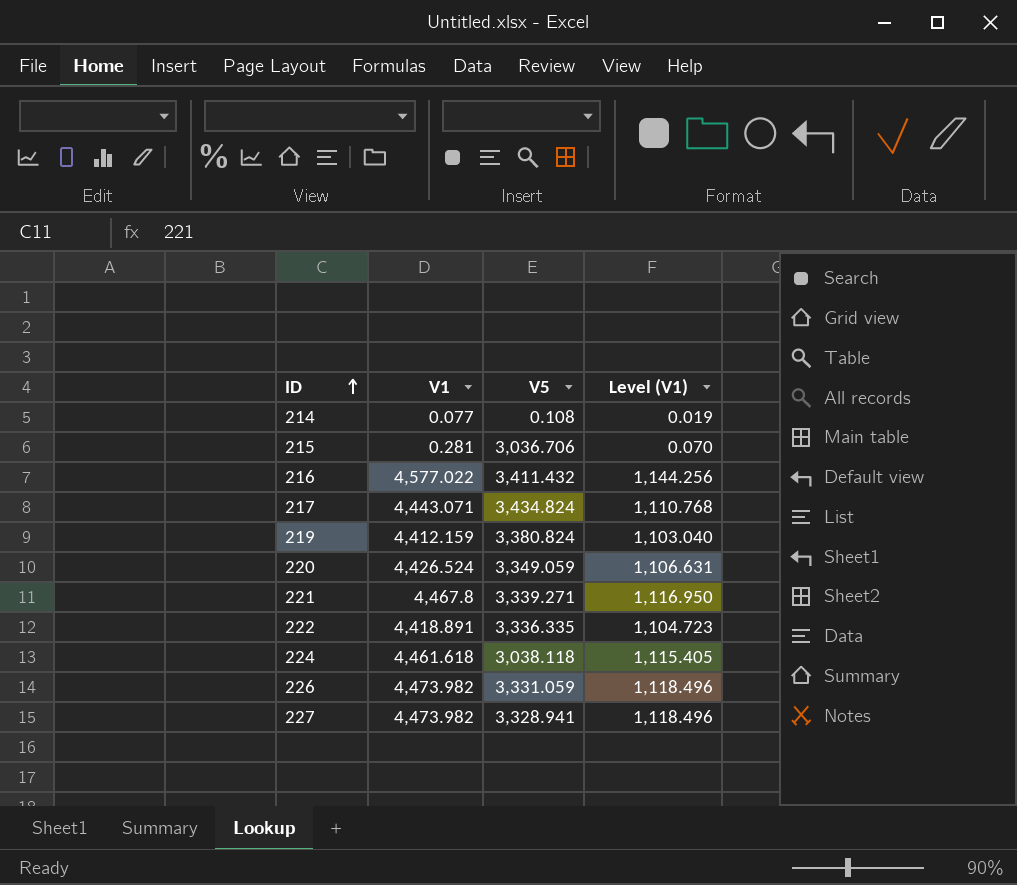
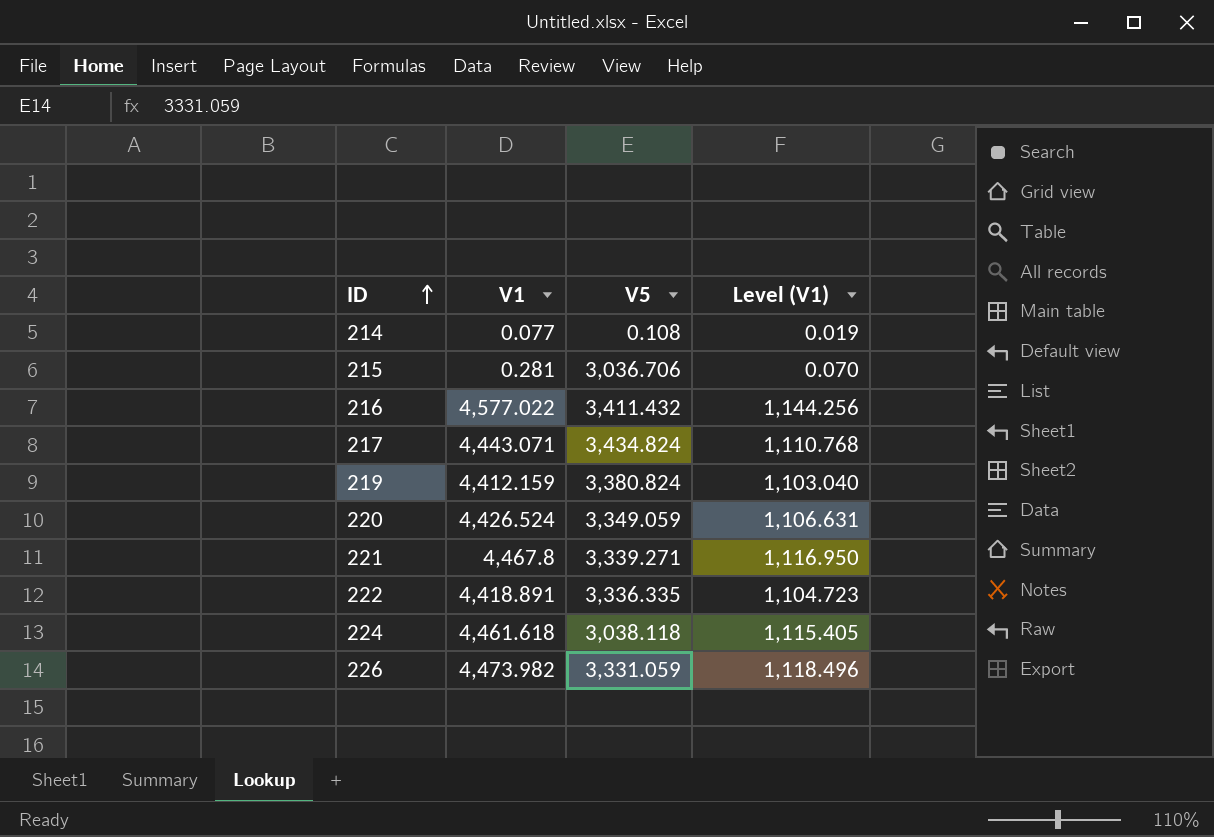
row 227: 4,473.982 | 3,328.941 | 1,118.496 -> none

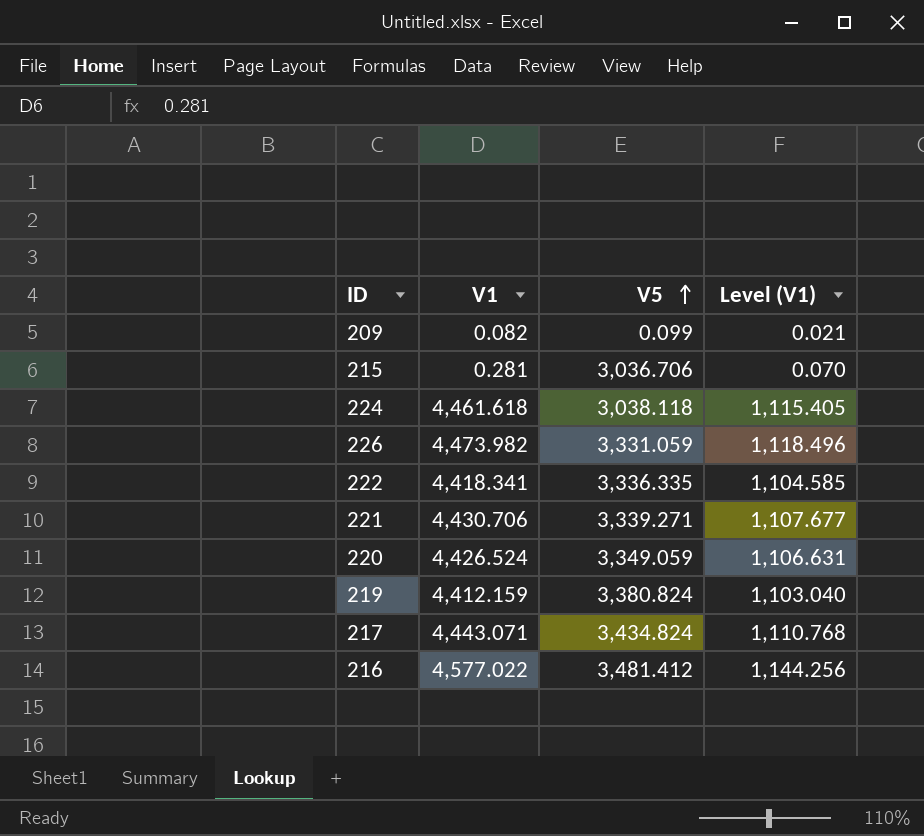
row order: ID ascending -> V5 ascending
row 214: 0.077 | 0.108 | 0.019 -> none
row 209: none -> 0.082 | 0.099 | 0.021
222 | V1: 4,418.891 -> 4,418.341
222 | Level (V1): 1,104.723 -> 1,104.585
221 | V1: 4,467.8 -> 4,430.706
221 | Level (V1): 1,116.950 -> 1,107.677
216 | V5: 3,411.432 -> 3,481.412

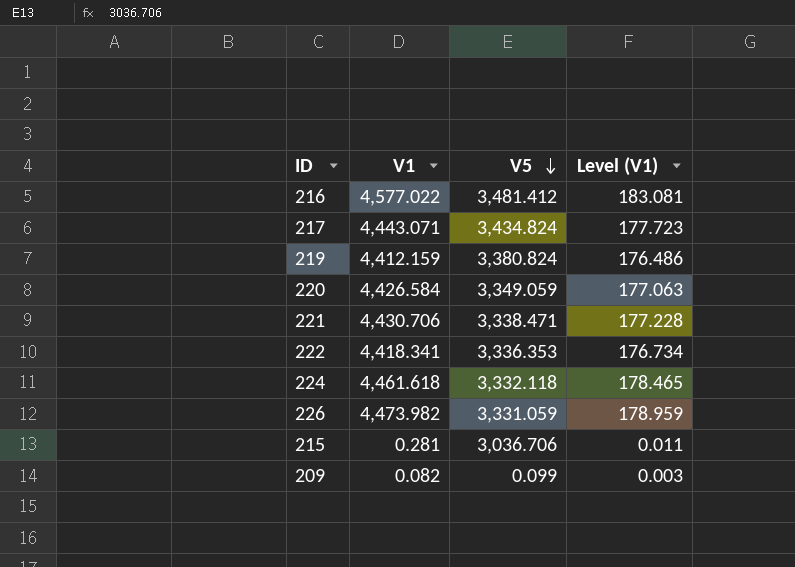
row order: V5 ascending -> V5 descending
column Level (V1) | formula: [V1] * 0.25 -> [V1] * 0.04
220 | V1: 4,426.524 -> 4,426.584
221 | V5: 3,339.271 -> 3,338.471
222 | V5: 3,336.335 -> 3,336.353
224 | V5: 3,038.118 -> 3,332.118

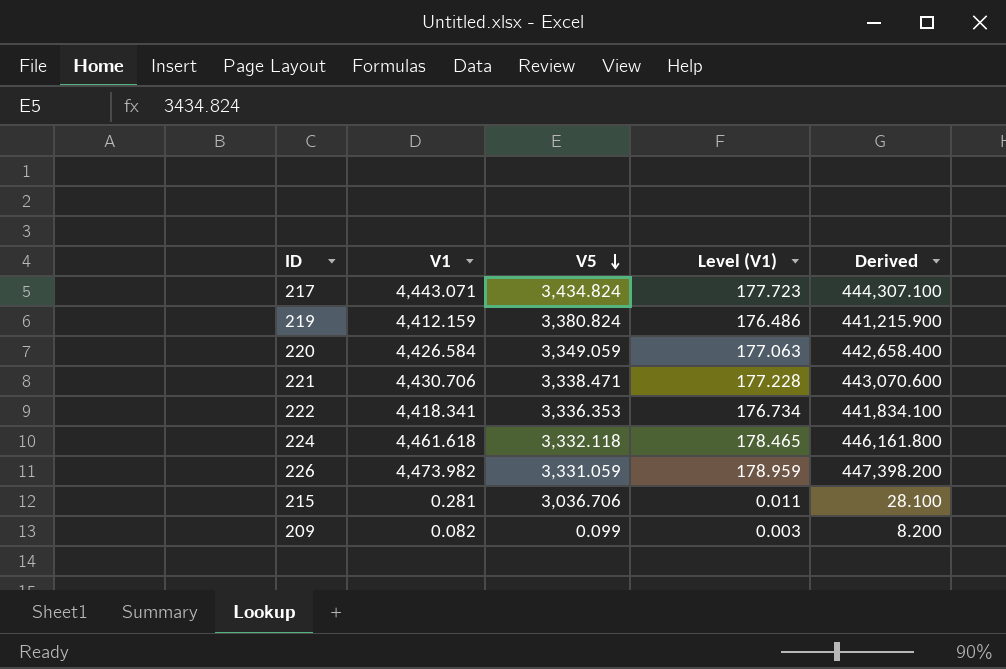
column Derived | formula: none -> [V1] * 100
row 216: 4,577.022 | 3,481.412 | 183.081 -> none

